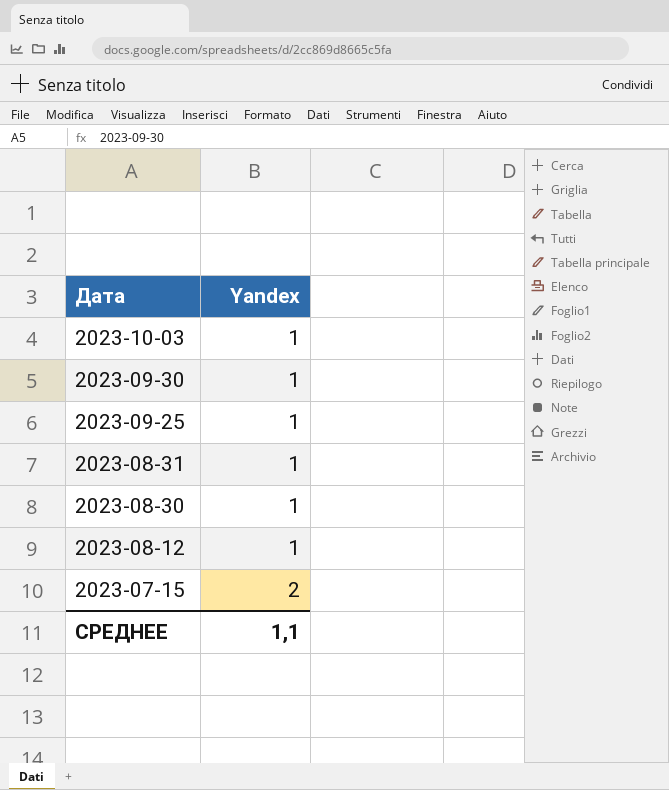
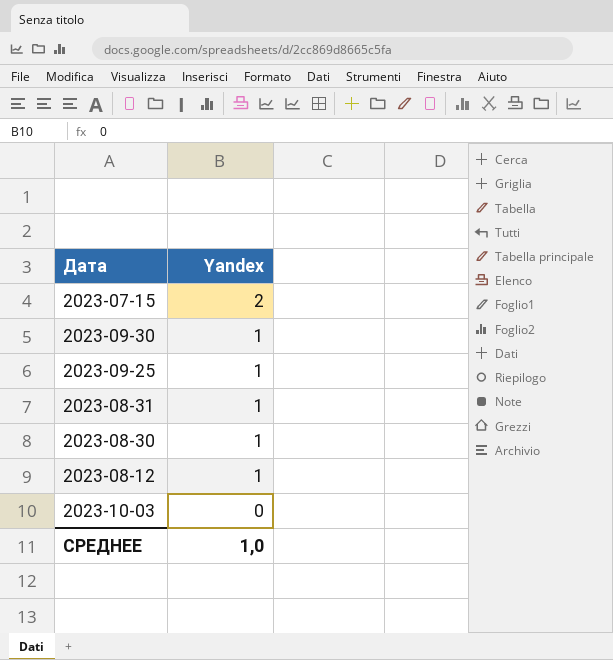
row order: Дата descending -> Yandex descending
2023-10-03 | Yandex: 1 -> 0
СРЕДНЕЕ | Yandex: 1,1 -> 1,0

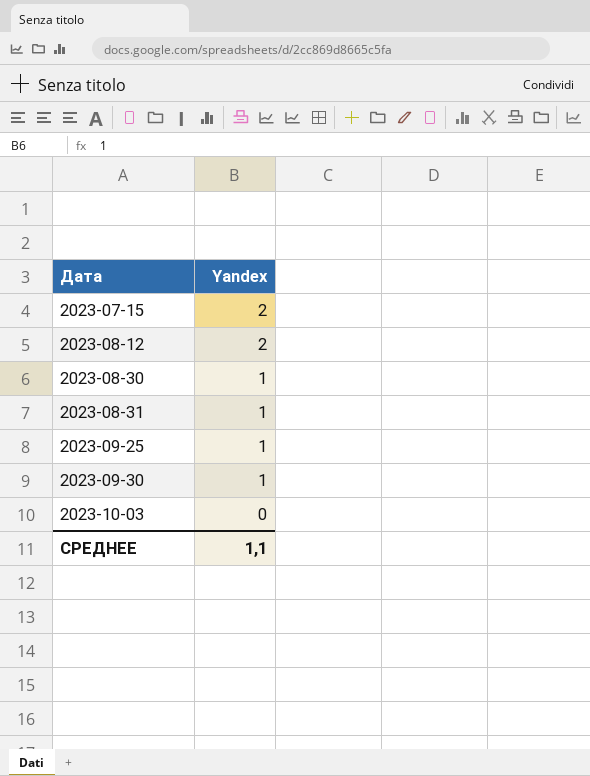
row order: Yandex descending -> Дата ascending
2023-08-12 | Yandex: 1 -> 2
СРЕДНЕЕ | Yandex: 1,0 -> 1,1

